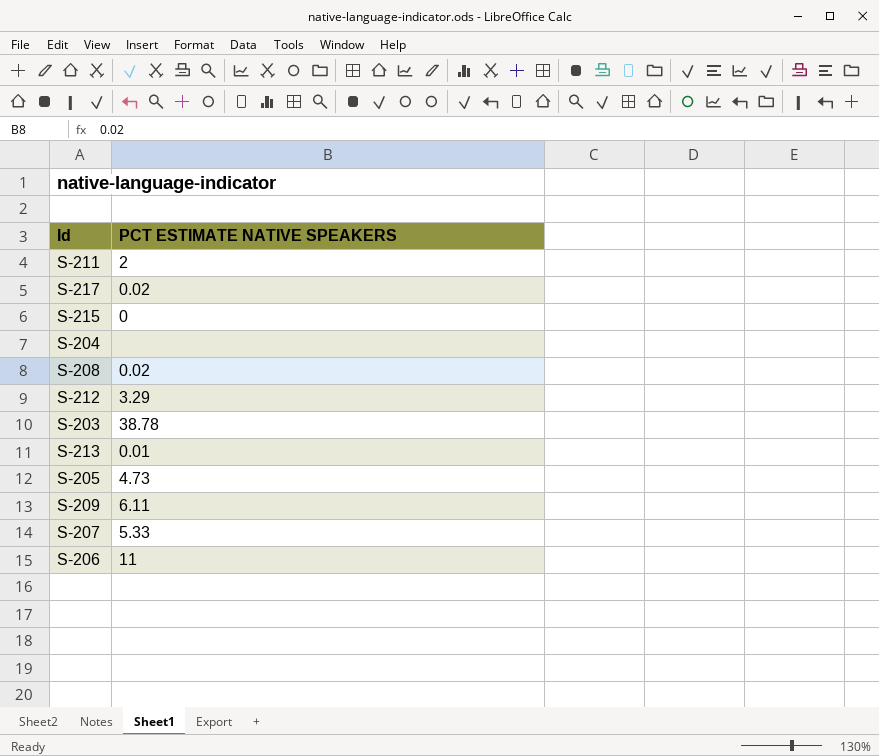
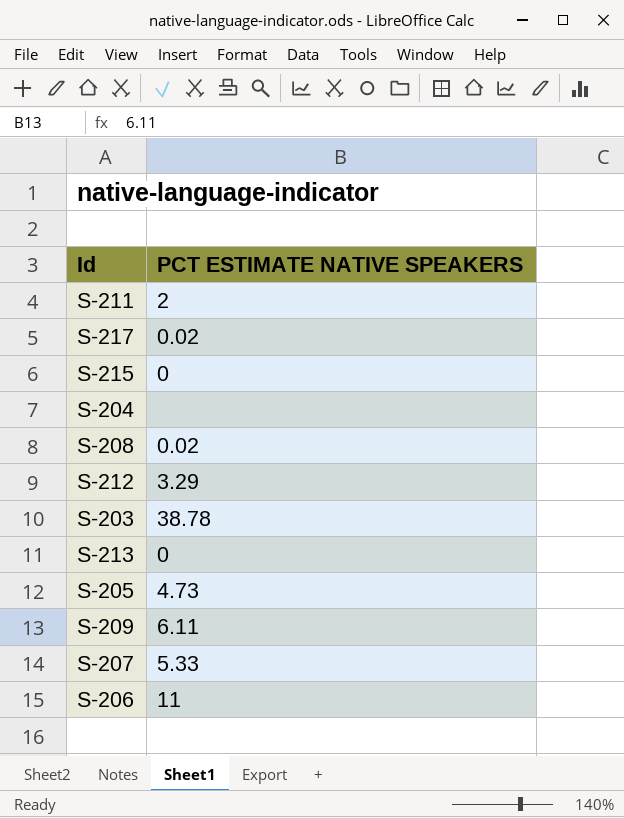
S-213 | PCT ESTIMATE NATIVE SPEAKERS: 0.01 -> 0

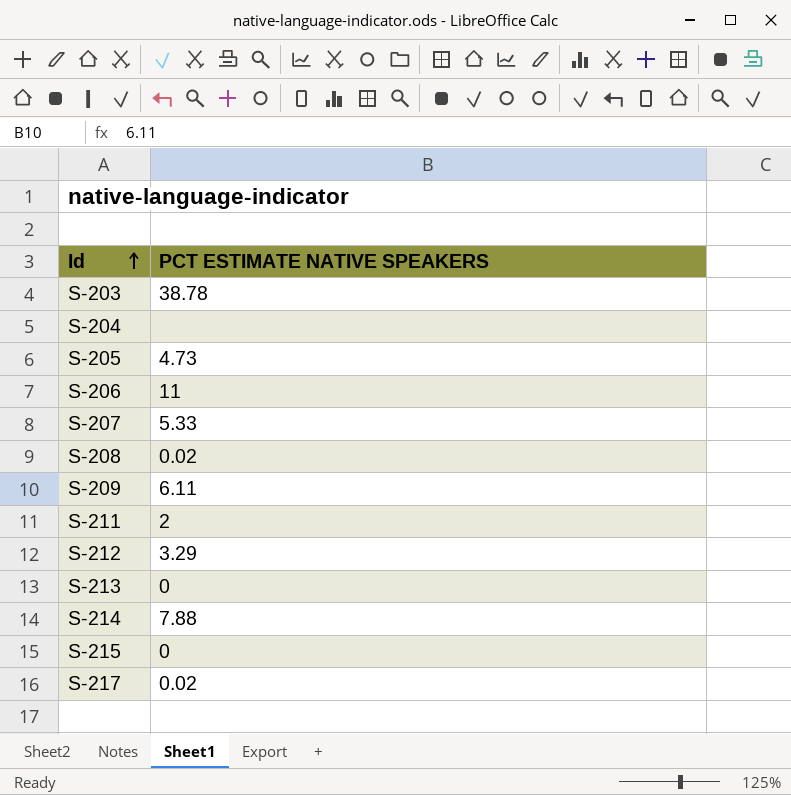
row order: none -> Id ascending
row S-214: none -> 7.88

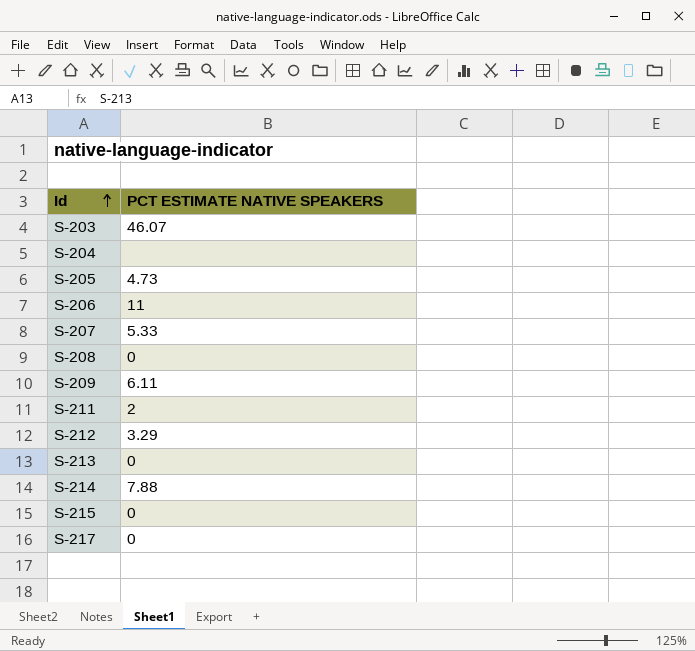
S-203 | PCT ESTIMATE NATIVE SPEAKERS: 38.78 -> 46.07
S-208 | PCT ESTIMATE NATIVE SPEAKERS: 0.02 -> 0
S-217 | PCT ESTIMATE NATIVE SPEAKERS: 0.02 -> 0

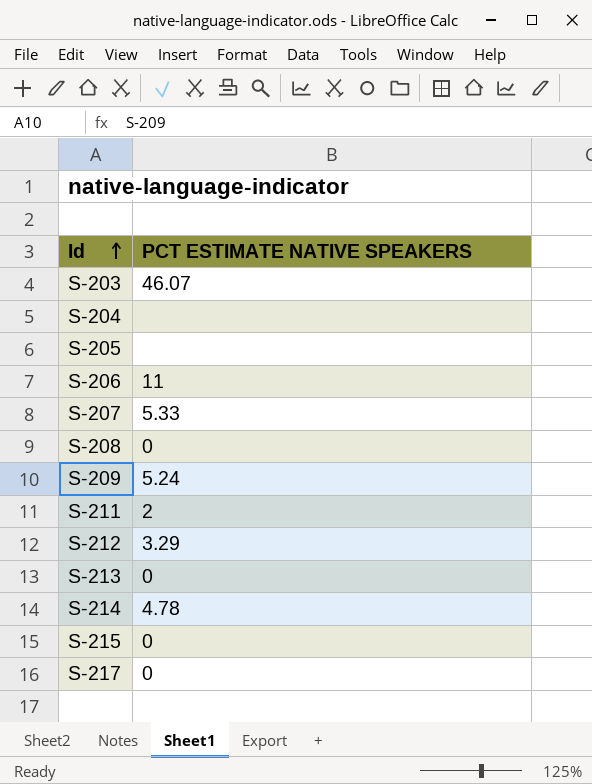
S-205 | PCT ESTIMATE NATIVE SPEAKERS: 4.73 -> none
S-209 | PCT ESTIMATE NATIVE SPEAKERS: 6.11 -> 5.24
S-214 | PCT ESTIMATE NATIVE SPEAKERS: 7.88 -> 4.78

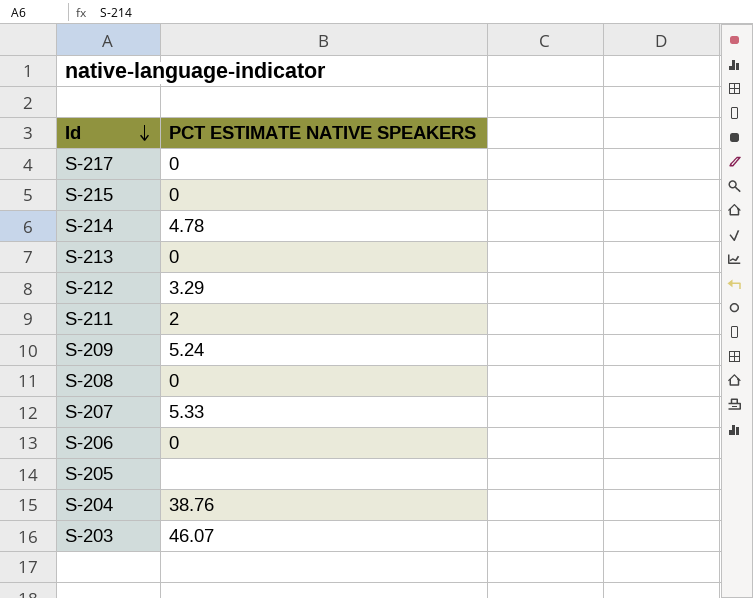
row order: Id ascending -> Id descending
S-206 | PCT ESTIMATE NATIVE SPEAKERS: 11 -> 0
S-204 | PCT ESTIMATE NATIVE SPEAKERS: none -> 38.76

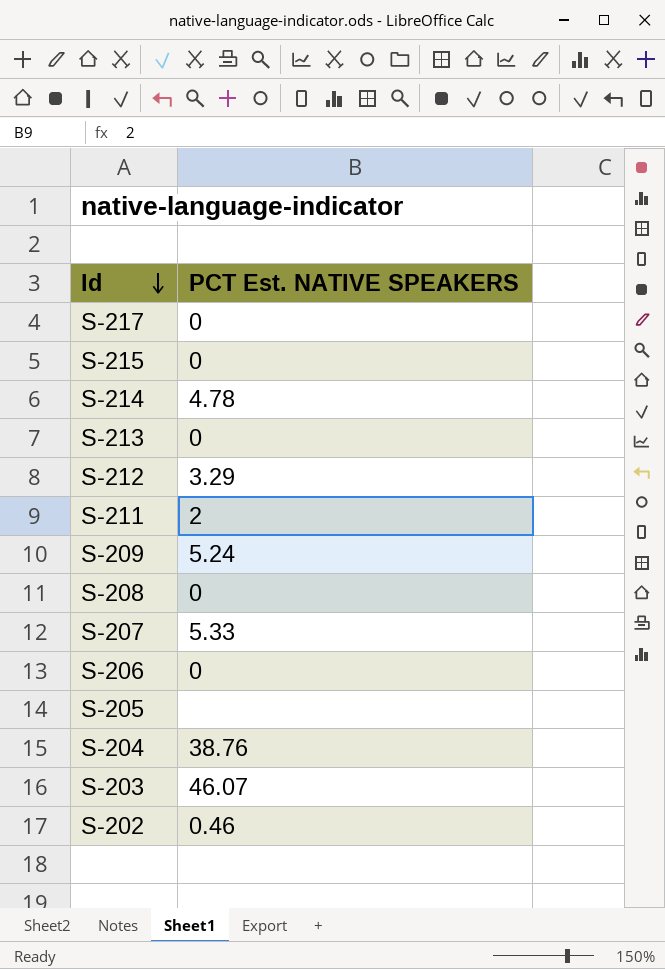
column name: PCT ESTIMATE NATIVE SPEAKERS -> PCT Est. NATIVE SPEAKERS
row S-202: none -> 0.46

